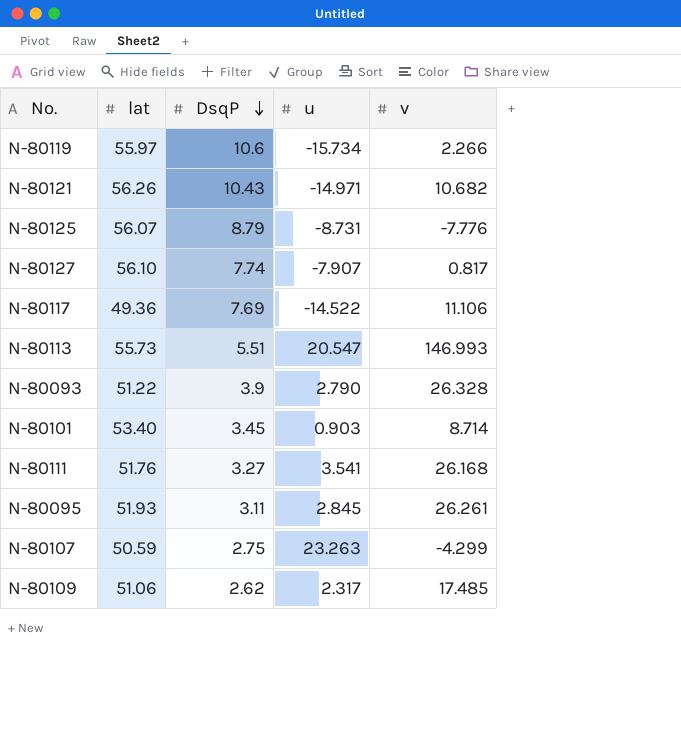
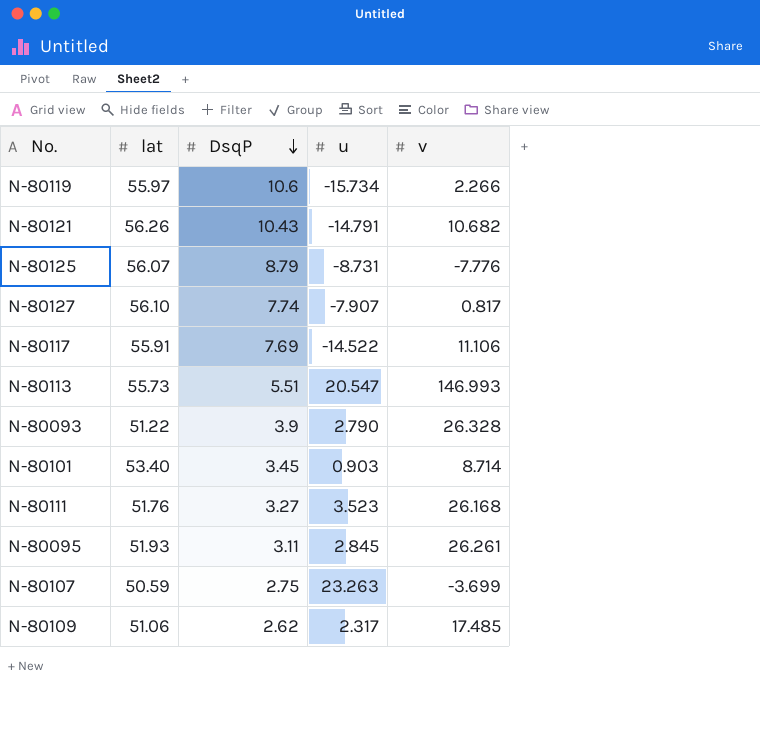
N-80121 | u: -14.971 -> -14.791
N-80117 | lat: 49.36 -> 55.91
N-80111 | u: 3.541 -> 3.523
N-80107 | v: -4.299 -> -3.699

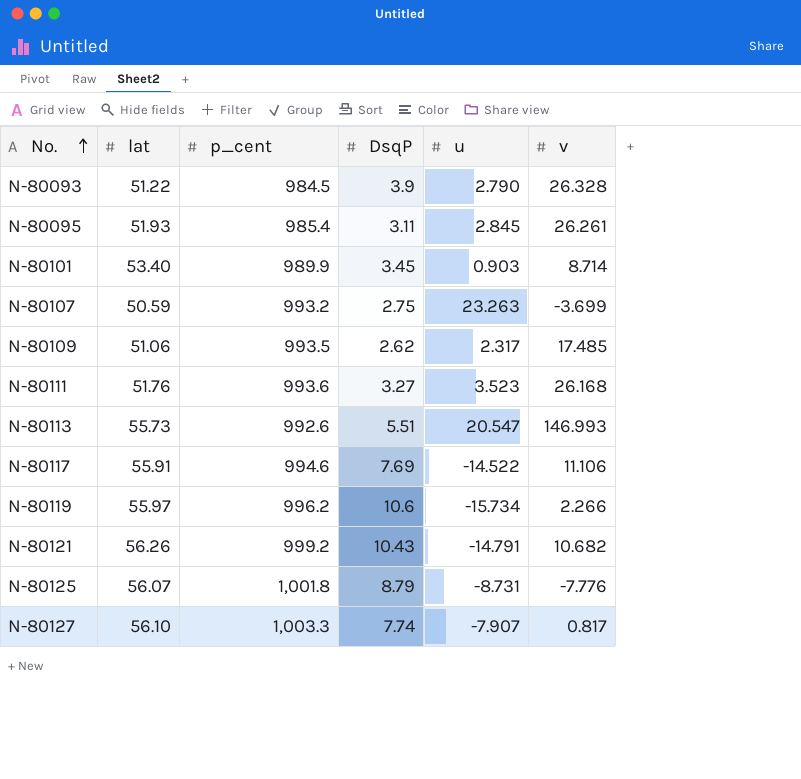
row order: DsqP descending -> No. ascending
column p_cent | position: none -> 3

